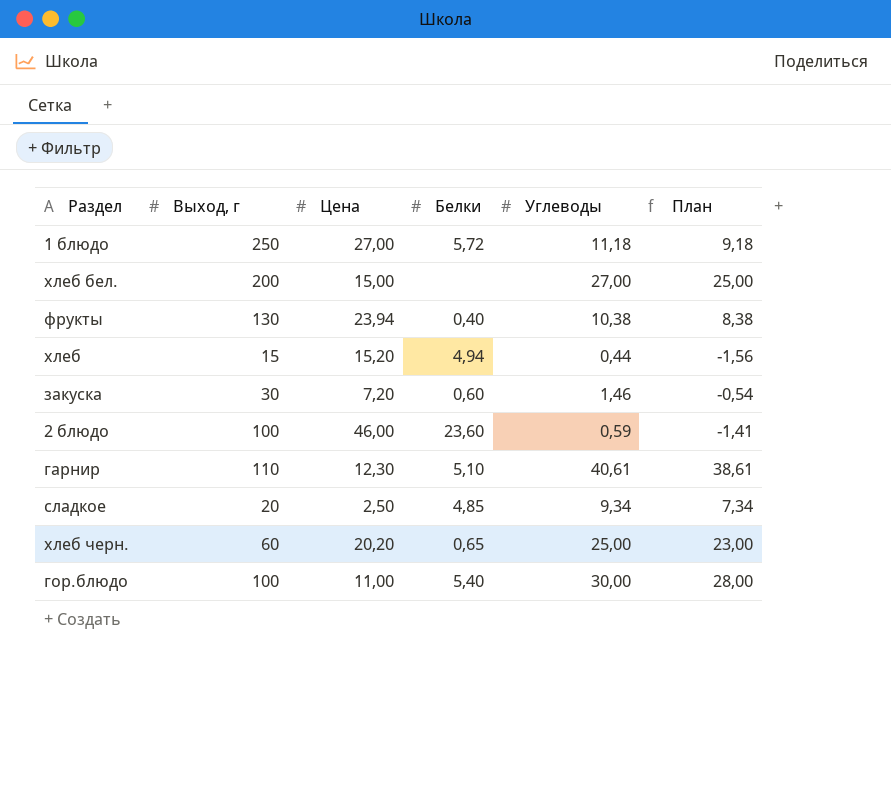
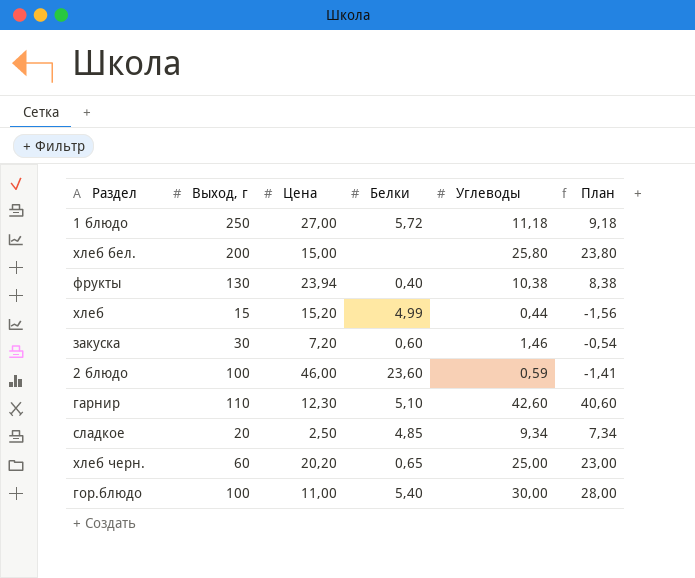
хлеб бел. | Углеводы: 27,00 -> 25,80
хлеб бел. | План: 25,00 -> 23,80
хлеб | Белки: 4,94 -> 4,99
гарнир | Углеводы: 40,61 -> 42,60
гарнир | План: 38,61 -> 40,60

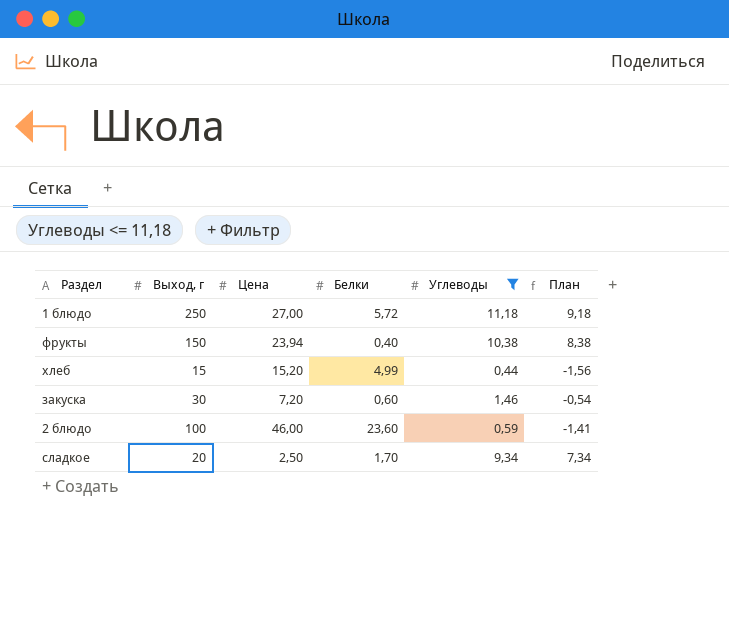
filter: none -> Углеводы <= 11,18
фрукты | Выход, г: 130 -> 150
сладкое | Белки: 4,85 -> 1,70

